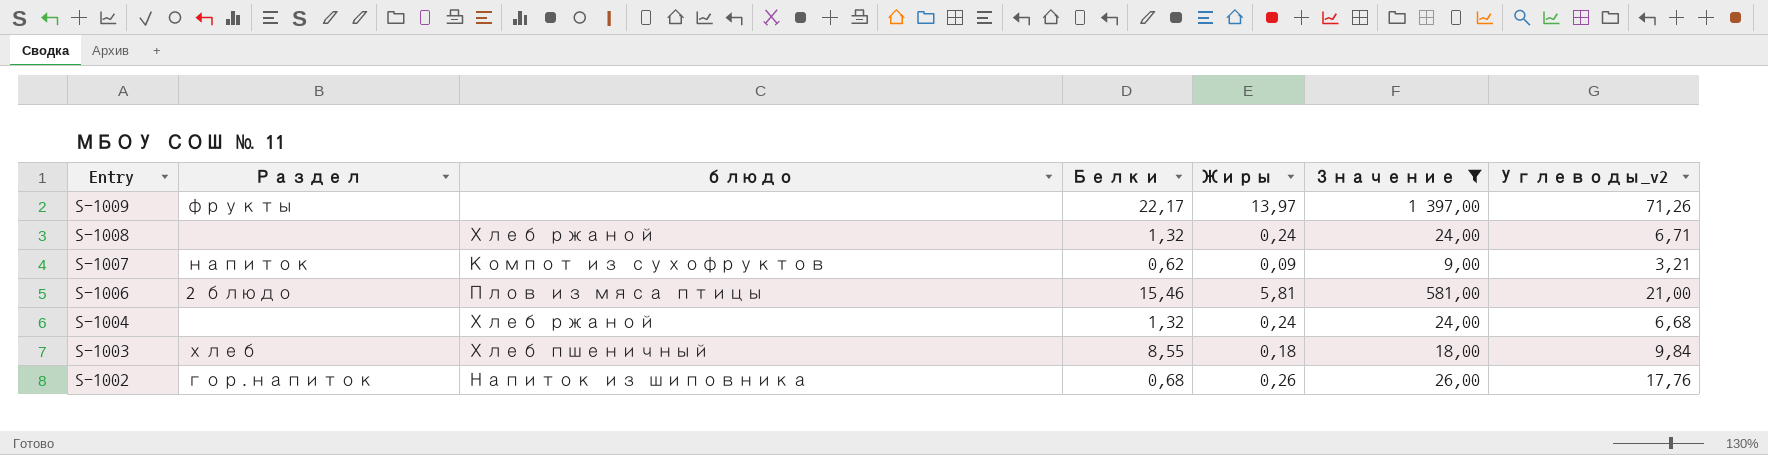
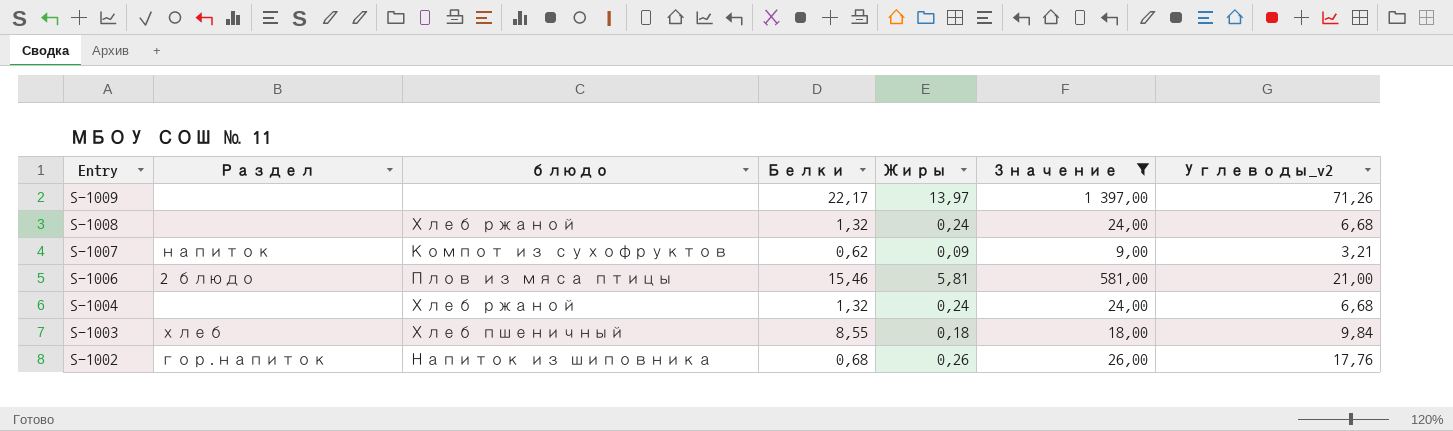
S-1009 | Раздел: фрукты -> none
S-1008 | Углеводы_v2: 6,71 -> 6,68

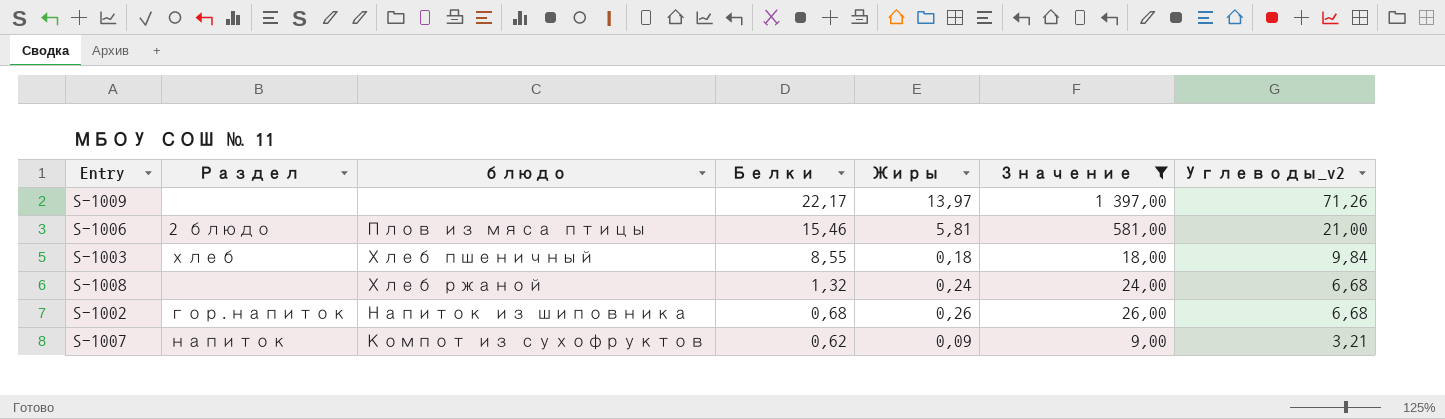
row order: Entry descending -> Белки descending
row S-1004: none | Хлеб ржаной | 1,32 | 0,24 | 24,00 | 6,68 -> none
S-1002 | Углеводы_v2: 17,76 -> 6,68

